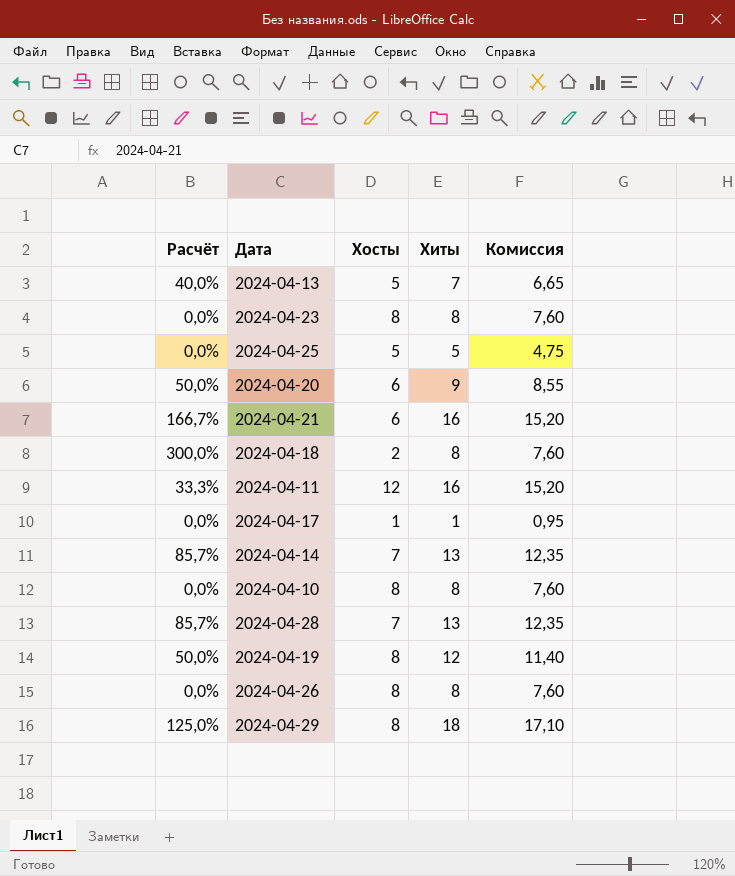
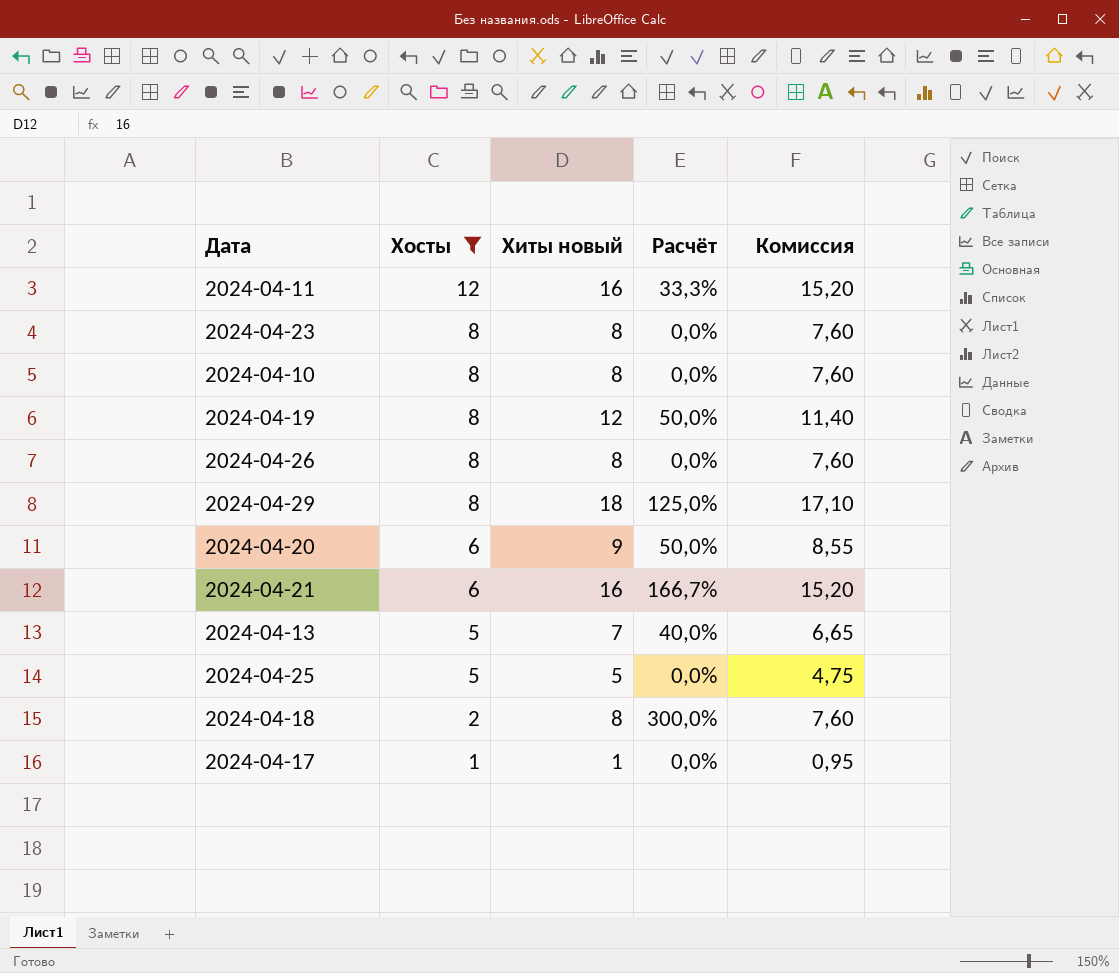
filter: none -> Хосты != 7
row order: none -> Хосты descending
column name: Хиты -> Хиты новый
column Расчёт | position: 1 -> 4

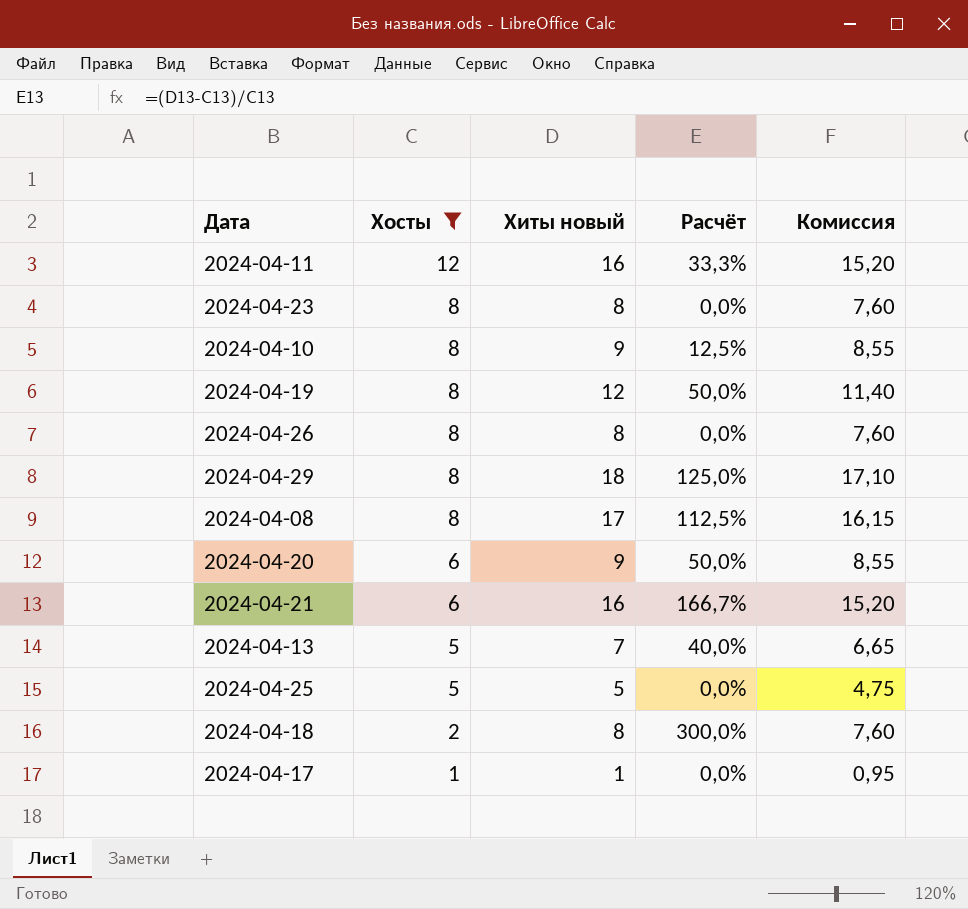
2024-04-10 | Хиты новый: 8 -> 9
2024-04-10 | Расчёт: 0,0% -> 12,5%
2024-04-10 | Комиссия: 7,60 -> 8,55
row 2024-04-08: none -> 8 | 17 | 112,5% | 16,15

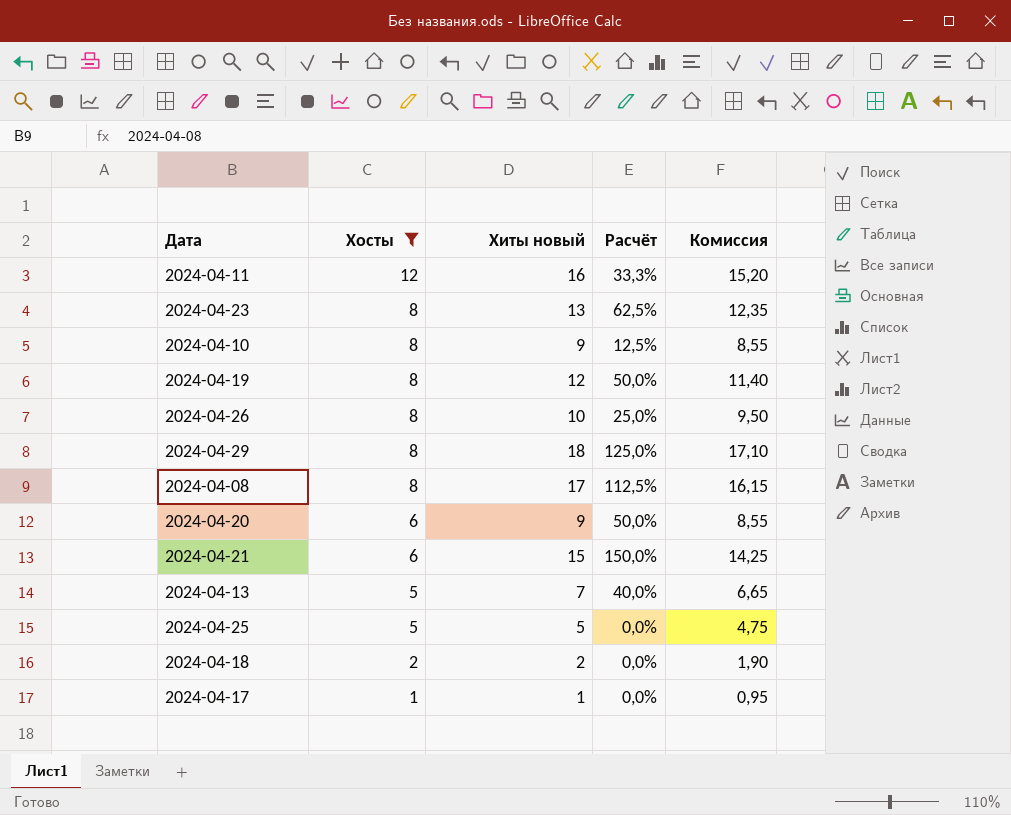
2024-04-23 | Хиты новый: 8 -> 13
2024-04-23 | Расчёт: 0,0% -> 62,5%
2024-04-23 | Комиссия: 7,60 -> 12,35
2024-04-26 | Хиты новый: 8 -> 10
2024-04-26 | Расчёт: 0,0% -> 25,0%
2024-04-26 | Комиссия: 7,60 -> 9,50
2024-04-21 | Хиты новый: 16 -> 15
2024-04-21 | Расчёт: 166,7% -> 150,0%
2024-04-21 | Комиссия: 15,20 -> 14,25
2024-04-18 | Хиты новый: 8 -> 2
2024-04-18 | Расчёт: 300,0% -> 0,0%
2024-04-18 | Комиссия: 7,60 -> 1,90

